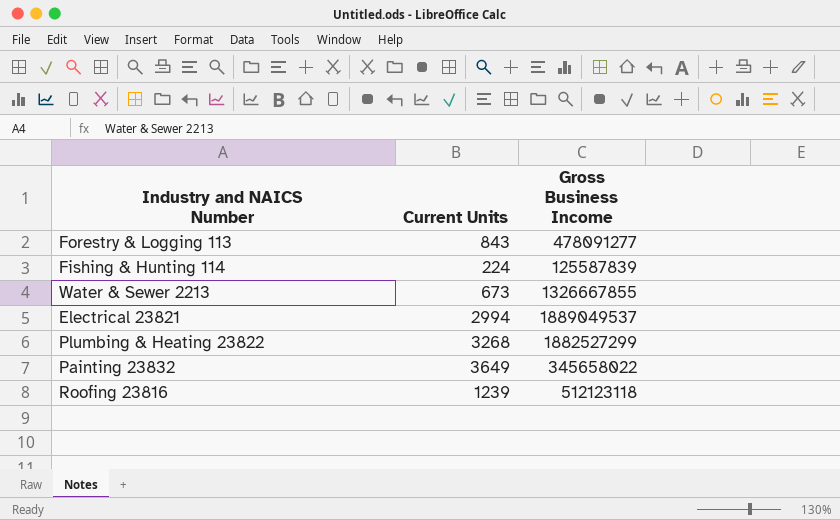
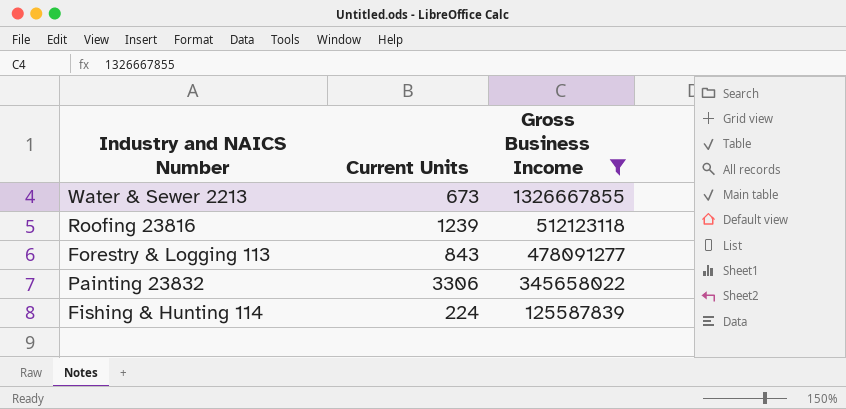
filter: none -> Gross Business Income <= 1326667855
row order: none -> Gross Business Income descending
Painting 23832 | Current Units: 3649 -> 3306

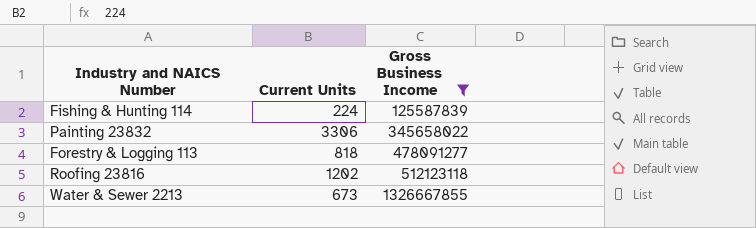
row order: Gross Business Income descending -> Gross Business Income ascending
Forestry & Logging 113 | Current Units: 843 -> 818
Roofing 23816 | Current Units: 1239 -> 1202

